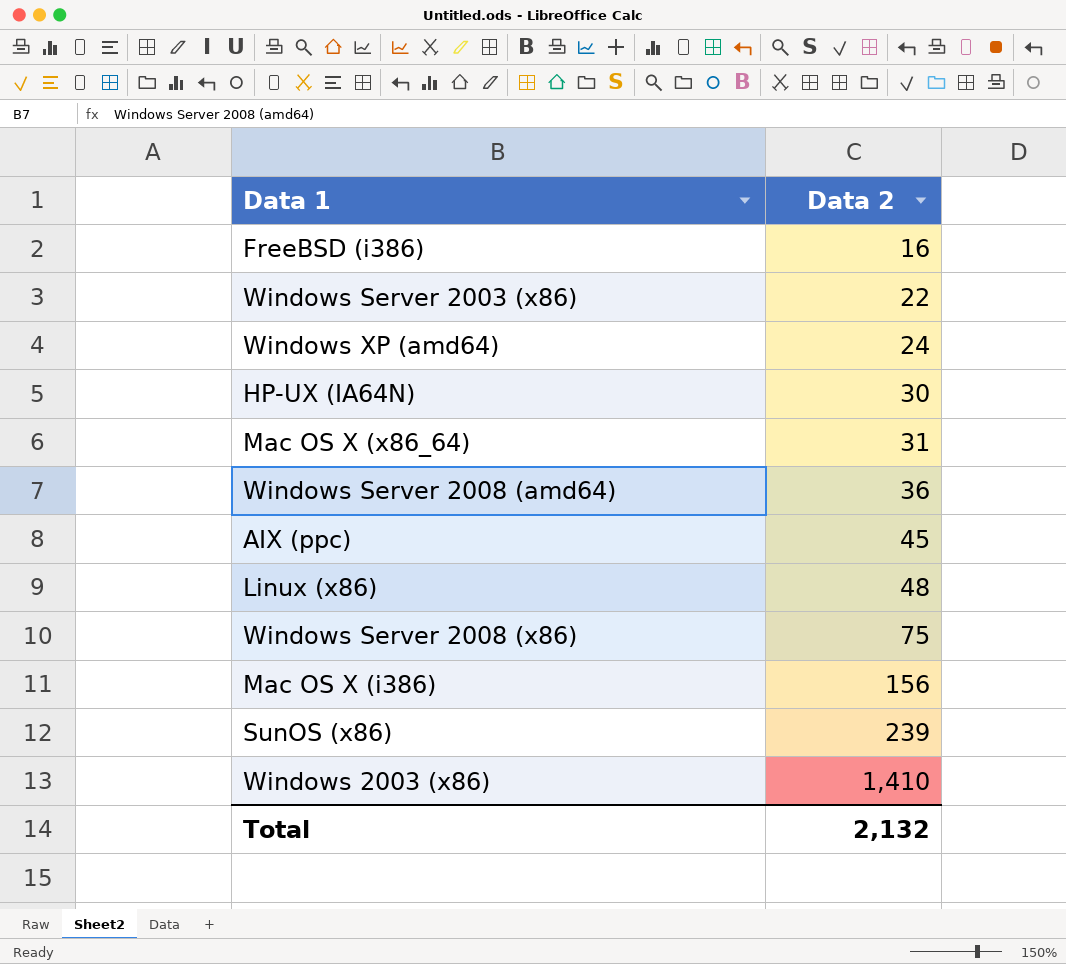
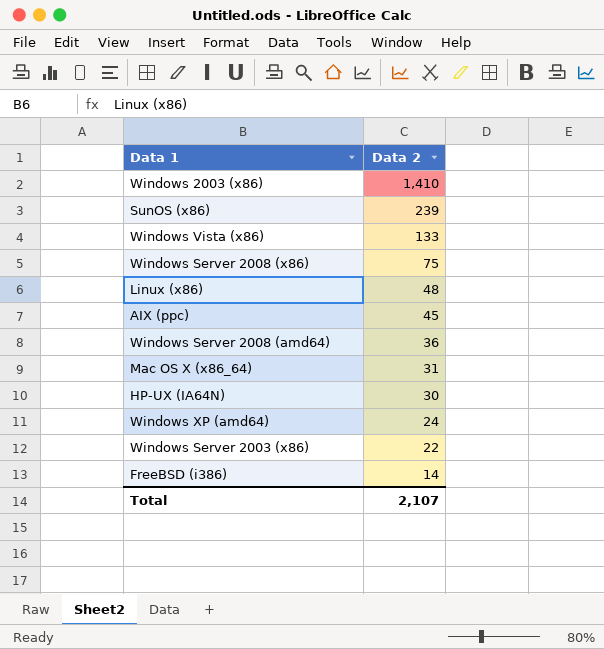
row order: Data 2 ascending -> Data 2 descending
row Mac OS X (i386): 156 -> none
row Windows Vista (x86): none -> 133
FreeBSD (i386) | Data 2: 16 -> 14
Total | Data 2: 2,132 -> 2,107

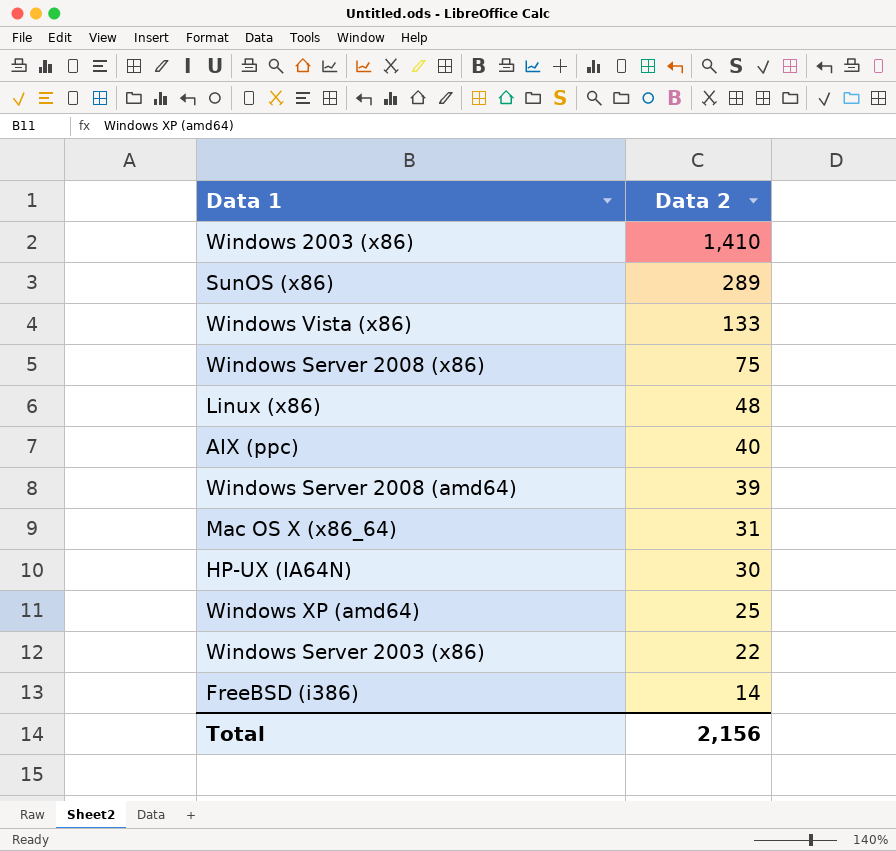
SunOS (x86) | Data 2: 239 -> 289
AIX (ppc) | Data 2: 45 -> 40
Windows Server 2008 (amd64) | Data 2: 36 -> 39
Windows XP (amd64) | Data 2: 24 -> 25
Total | Data 2: 2,107 -> 2,156

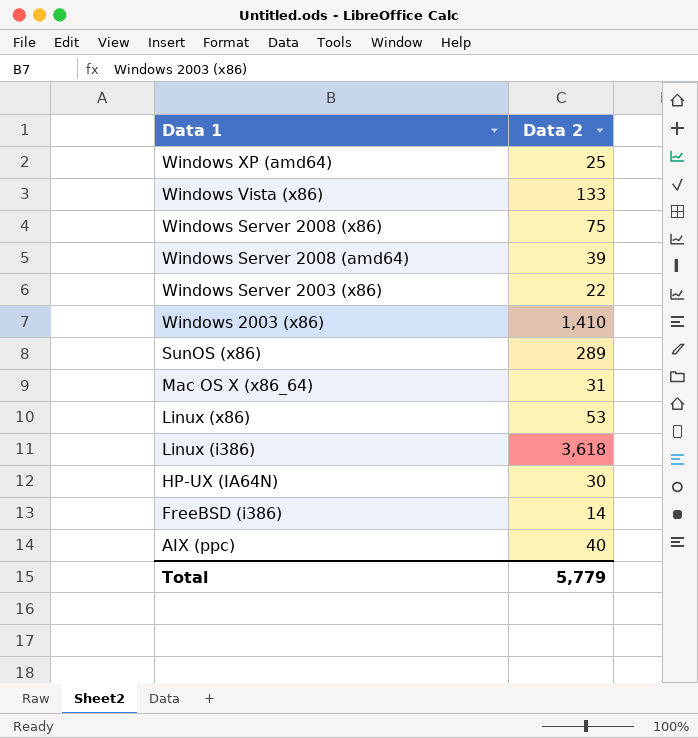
row order: Data 2 descending -> Data 1 descending
Linux (x86) | Data 2: 48 -> 53
row Linux (i386): none -> 3,618
Total | Data 2: 2,156 -> 5,779

